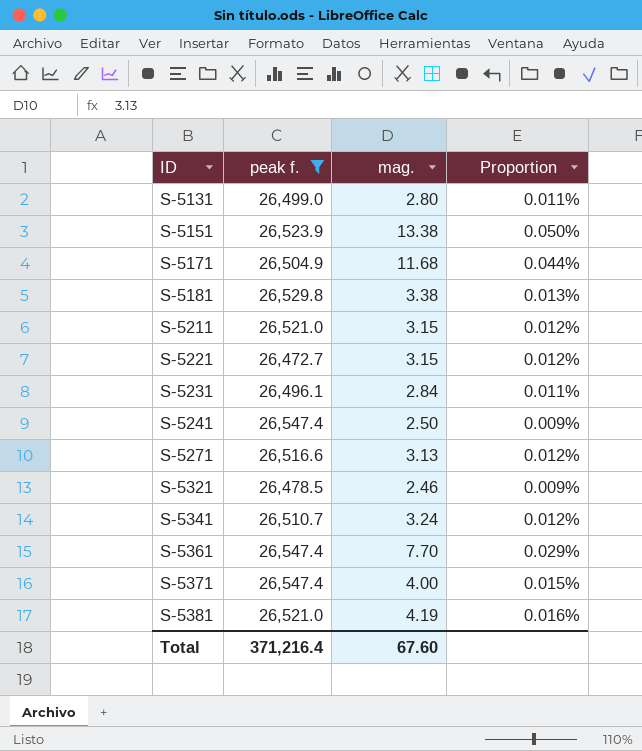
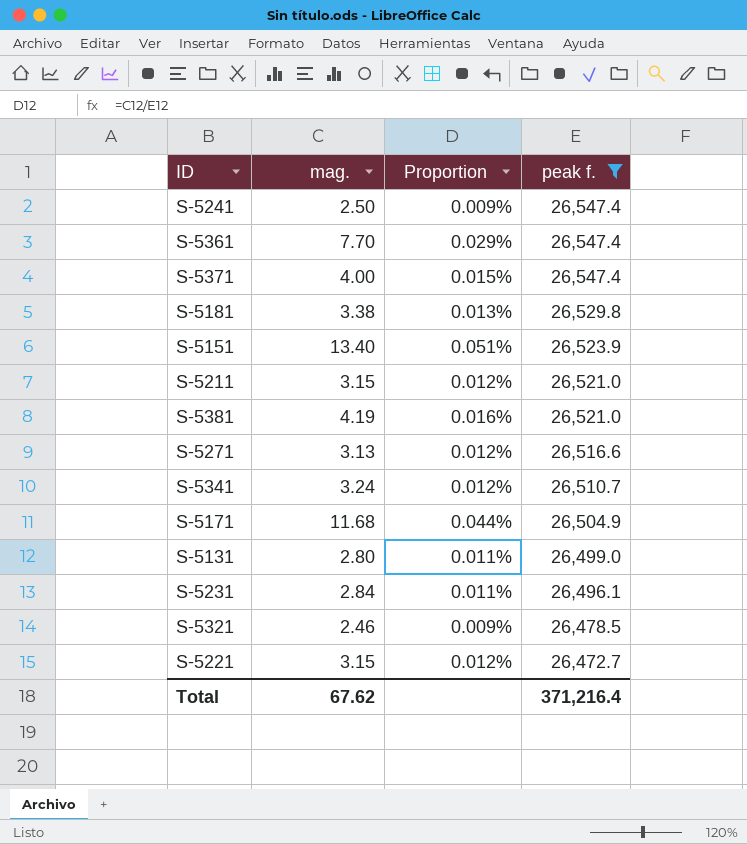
row order: ID ascending -> peak f. descending
column peak f. | position: 2 -> 4
S-5151 | mag.: 13.38 -> 13.40
S-5151 | Proportion: 0.050% -> 0.051%
Total | mag.: 67.60 -> 67.62

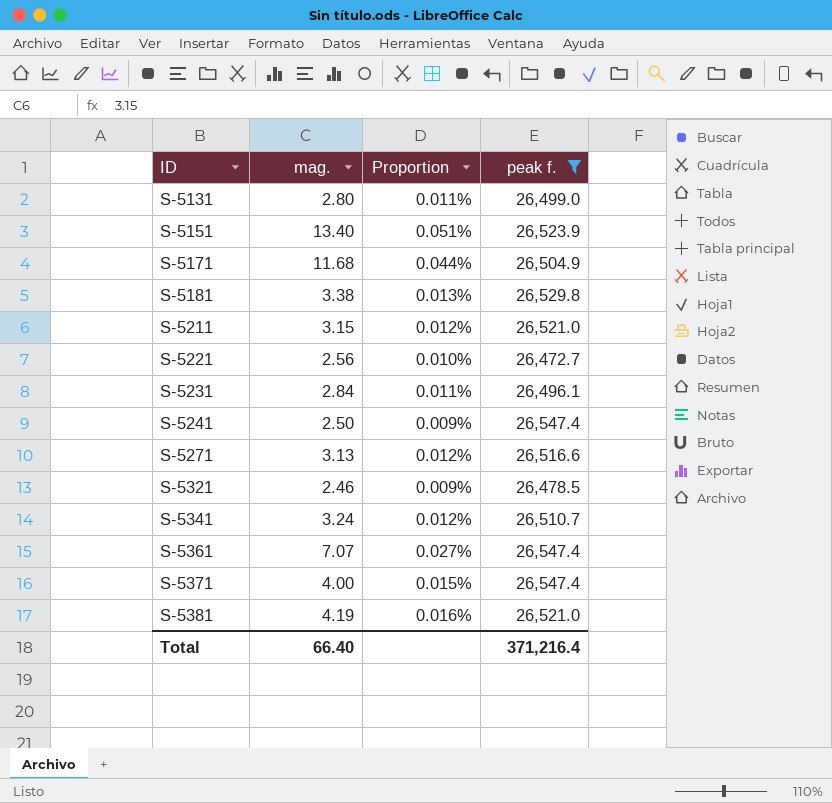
row order: peak f. descending -> ID ascending
S-5221 | mag.: 3.15 -> 2.56
S-5221 | Proportion: 0.012% -> 0.010%
S-5361 | mag.: 7.70 -> 7.07
S-5361 | Proportion: 0.029% -> 0.027%
Total | mag.: 67.62 -> 66.40

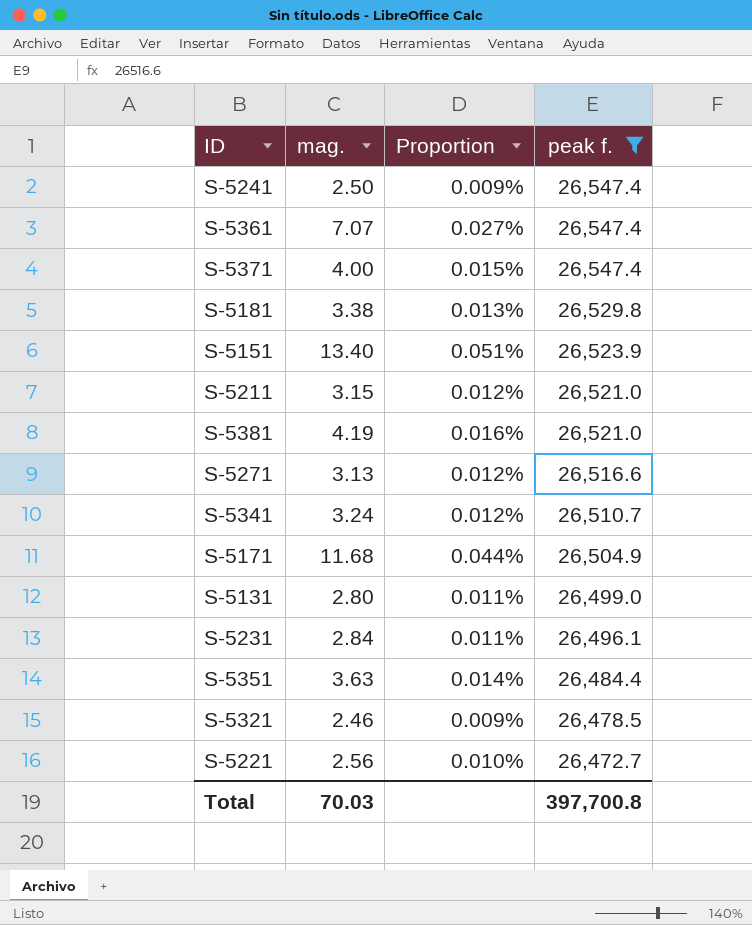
row order: ID ascending -> peak f. descending
row S-5351: none -> 3.63 | 0.014% | 26,484.4
Total | mag.: 66.40 -> 70.03
Total | peak f.: 371,216.4 -> 397,700.8

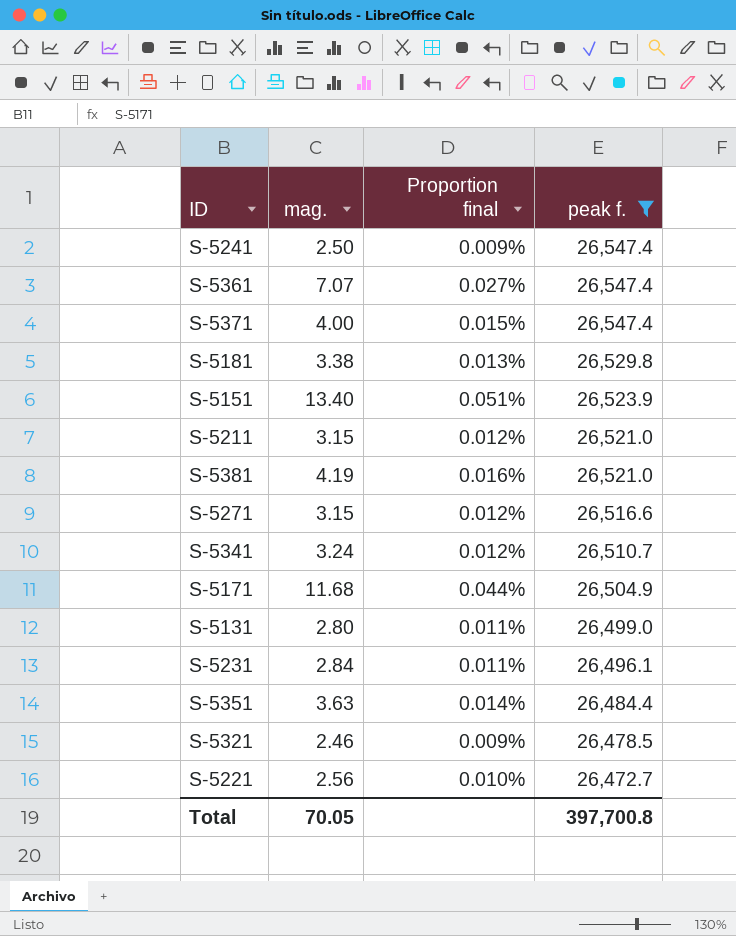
column name: Proportion -> Proportion final
S-5271 | mag.: 3.13 -> 3.15
Total | mag.: 70.03 -> 70.05

